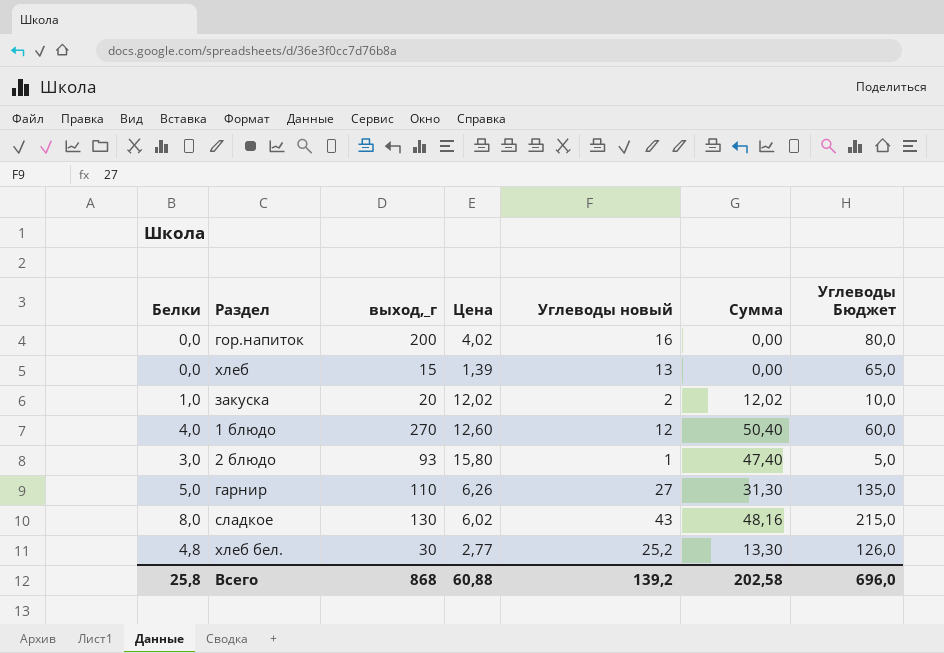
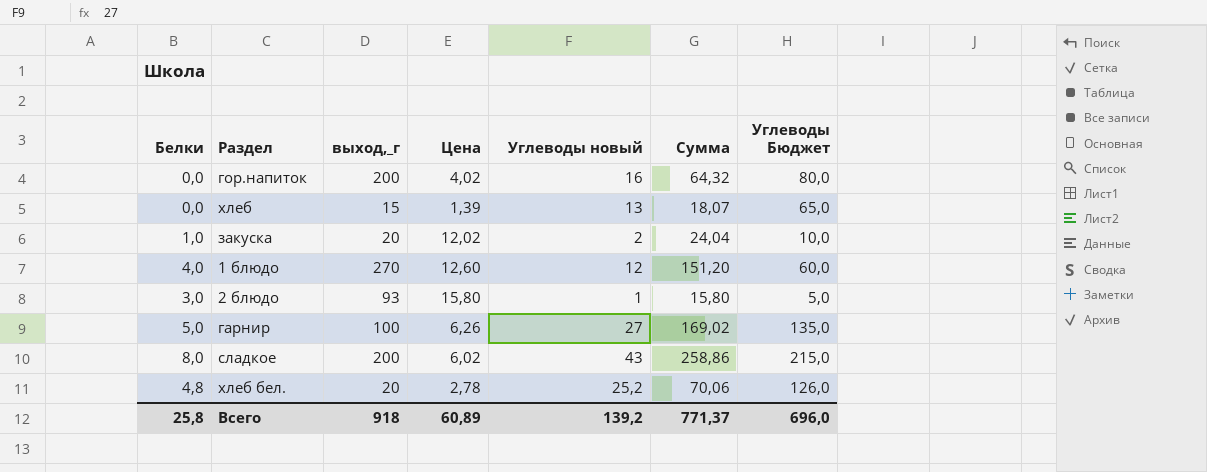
column Сумма | formula: [Белки] * [Цена] -> [Цена] * [Углеводы новый]
гарнир | выход,_г: 110 -> 100
сладкое | выход,_г: 130 -> 200
хлеб бел. | выход,_г: 30 -> 20
хлеб бел. | Цена: 2,77 -> 2,78
Всего | выход,_г: 868 -> 918
Всего | Цена: 60,88 -> 60,89
Всего | Сумма: 202,58 -> 771,37

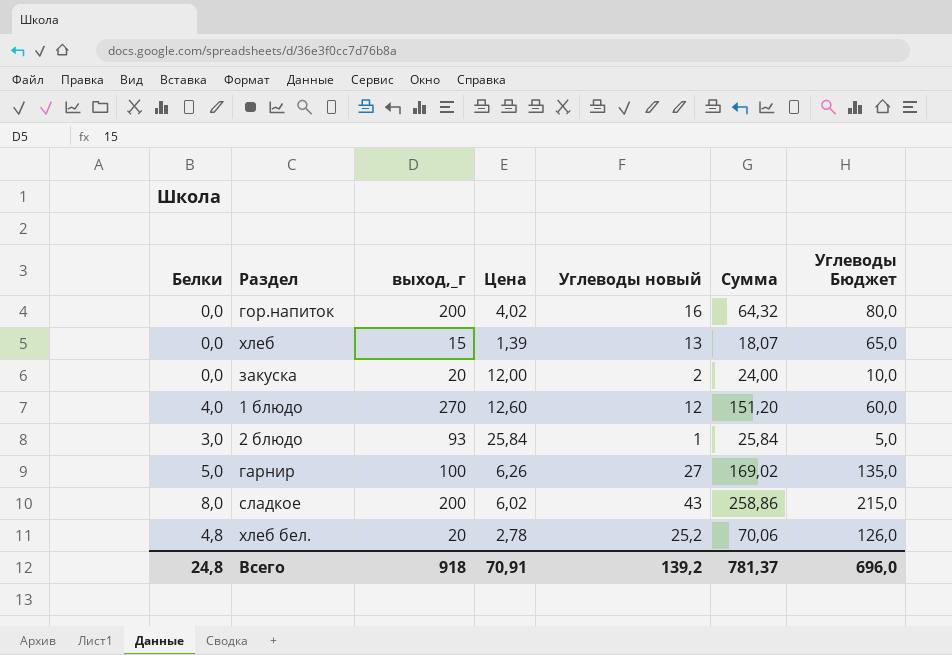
закуска | Белки: 1,0 -> 0,0
закуска | Цена: 12,02 -> 12,00
закуска | Сумма: 24,04 -> 24,00
2 блюдо | Цена: 15,80 -> 25,84
2 блюдо | Сумма: 15,80 -> 25,84
Всего | Белки: 25,8 -> 24,8
Всего | Цена: 60,89 -> 70,91
Всего | Сумма: 771,37 -> 781,37

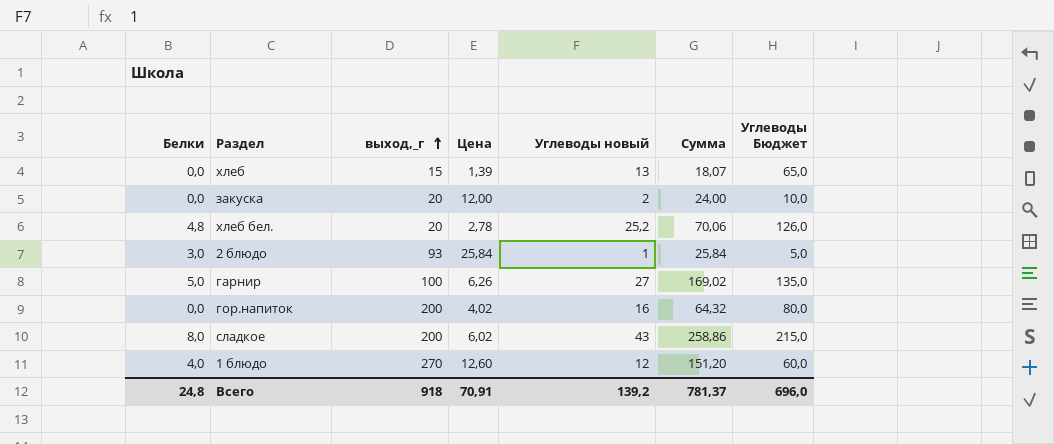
row order: none -> выход,_г ascending

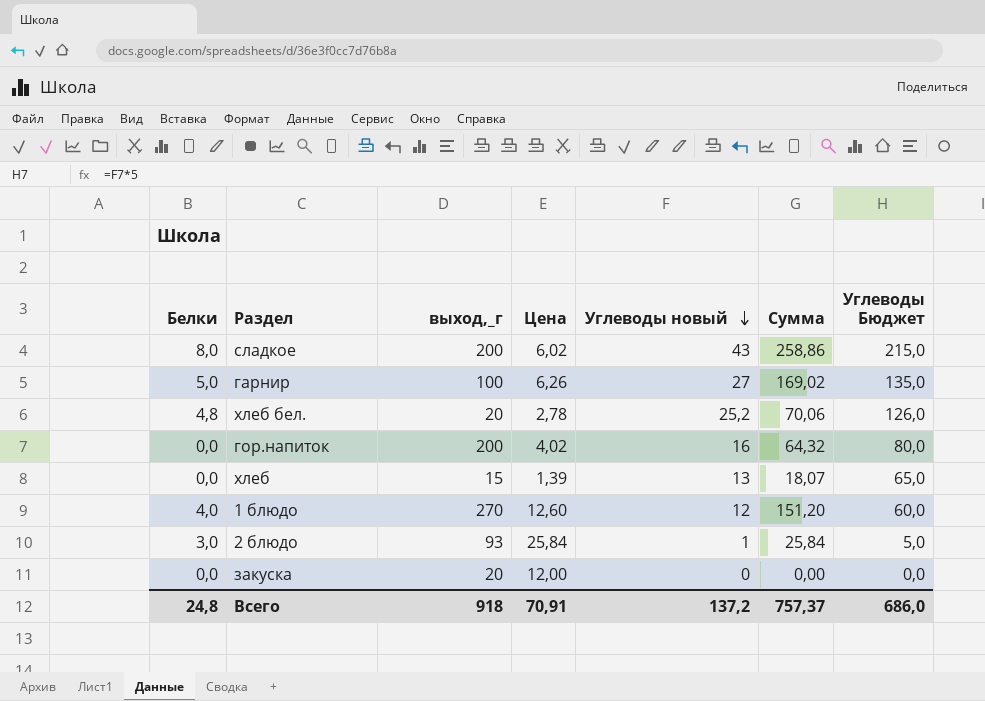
row order: выход,_г ascending -> Углеводы новый descending
закуска | Углеводы новый: 2 -> 0
закуска | Сумма: 24,00 -> 0,00
закуска | Углеводы Бюджет: 10,0 -> 0,0
Всего | Углеводы новый: 139,2 -> 137,2
Всего | Сумма: 781,37 -> 757,37
Всего | Углеводы Бюджет: 696,0 -> 686,0

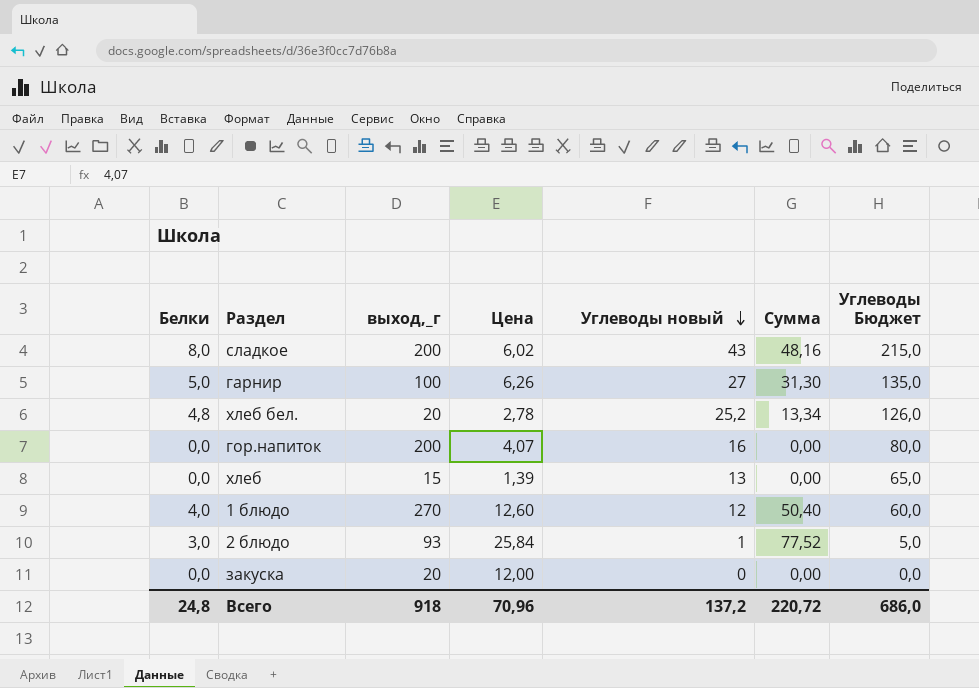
column Сумма | formula: [Цена] * [Углеводы новый] -> [Белки] * [Цена]
гор.напиток | Цена: 4,02 -> 4,07
Всего | Цена: 70,91 -> 70,96
Всего | Сумма: 757,37 -> 220,72

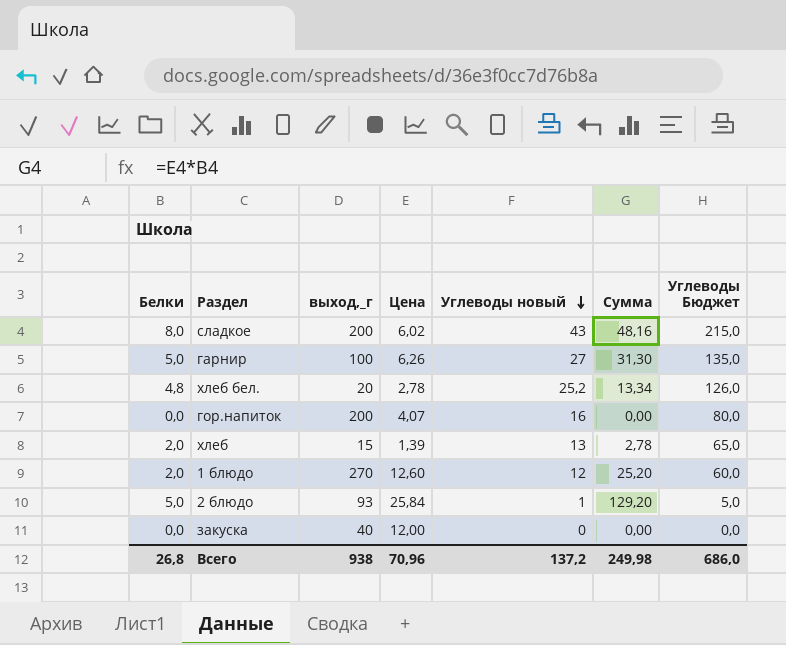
хлеб | Белки: 0,0 -> 2,0
хлеб | Сумма: 0,00 -> 2,78
1 блюдо | Белки: 4,0 -> 2,0
1 блюдо | Сумма: 50,40 -> 25,20
2 блюдо | Белки: 3,0 -> 5,0
2 блюдо | Сумма: 77,52 -> 129,20
закуска | выход,_г: 20 -> 40
Всего | Белки: 24,8 -> 26,8
Всего | выход,_г: 918 -> 938
Всего | Сумма: 220,72 -> 249,98

